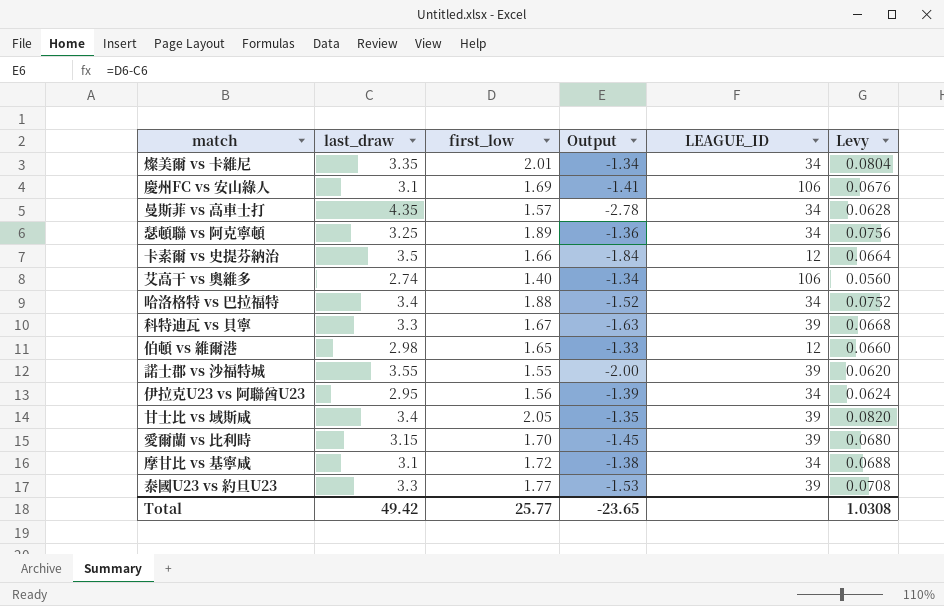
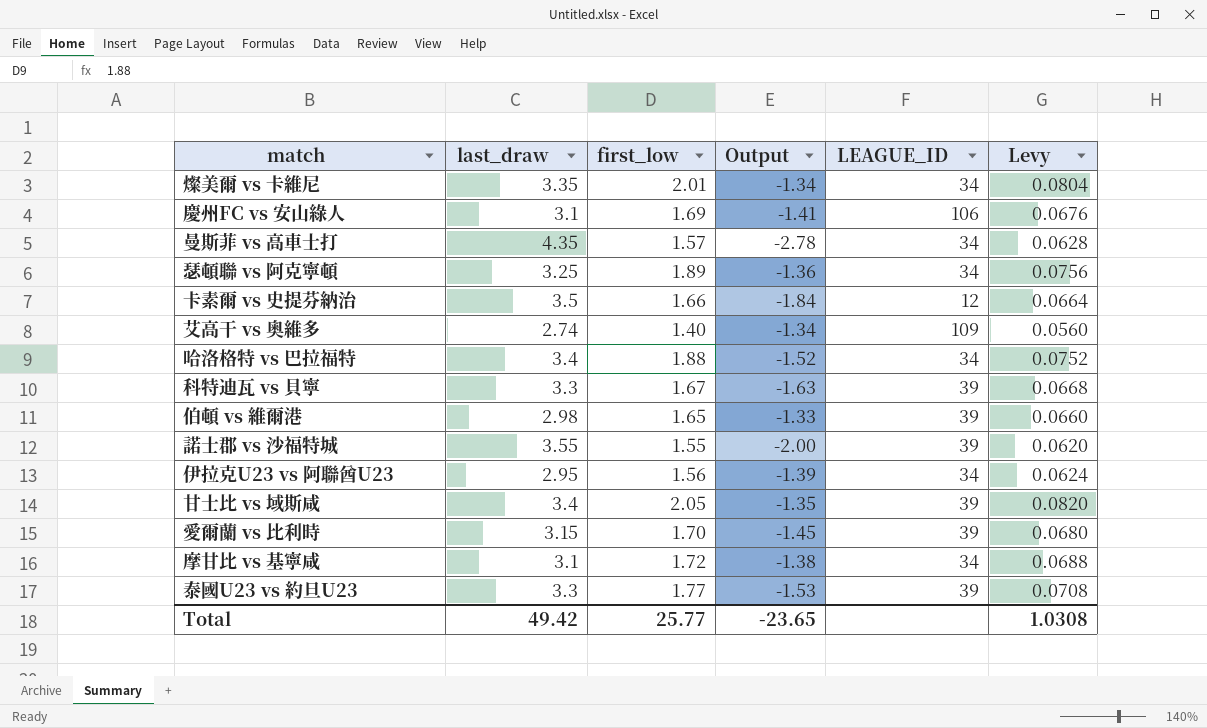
艾高干 vs 奧維多 | LEAGUE_ID: 106 -> 109
伯頓 vs 維爾港 | LEAGUE_ID: 12 -> 39

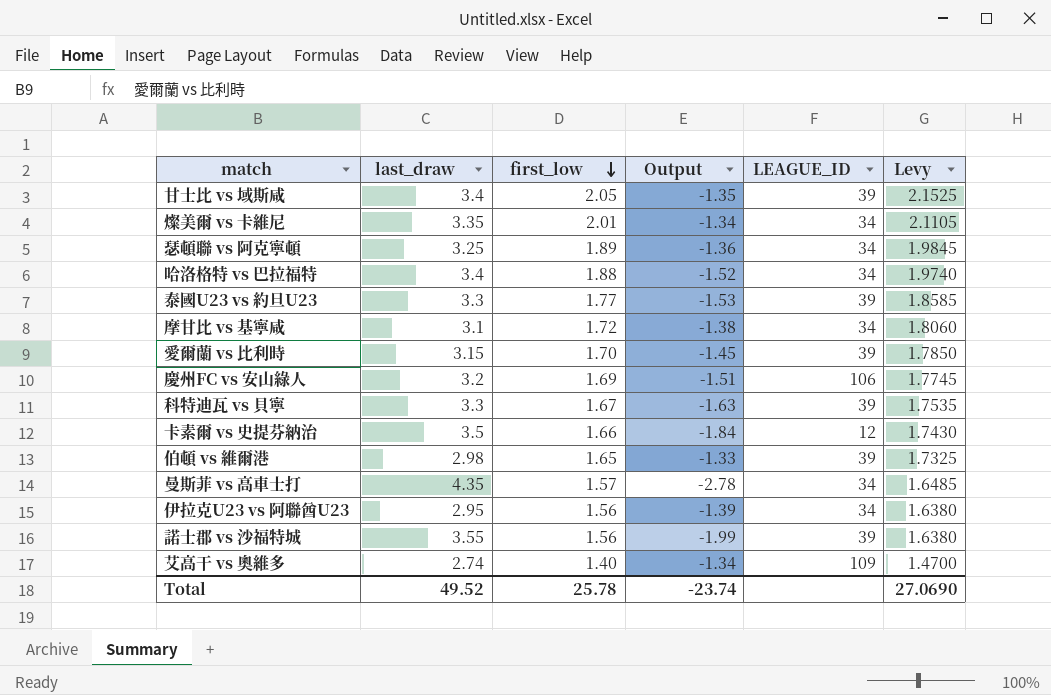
row order: none -> first_low descending
column Levy | formula: [first_low] * 0.04 -> [first_low] * 1.05
慶州FC vs 安山綠人 | last_draw: 3.1 -> 3.2
慶州FC vs 安山綠人 | Output: -1.41 -> -1.51
諾士郡 vs 沙福特城 | first_low: 1.55 -> 1.56
諾士郡 vs 沙福特城 | Output: -2.00 -> -1.99
Total | last_draw: 49.42 -> 49.52
Total | first_low: 25.77 -> 25.78
Total | Output: -23.65 -> -23.74
Total | Levy: 1.0308 -> 27.0690

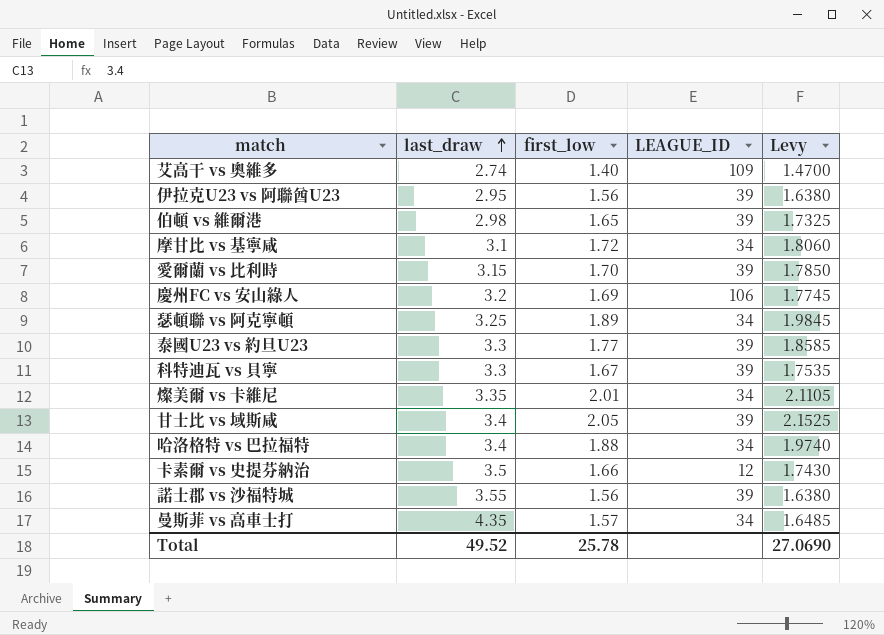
row order: first_low descending -> last_draw ascending
column Output | formula: [first_low] - [last_draw] -> none
伊拉克U23 vs 阿聯酋U23 | LEAGUE_ID: 34 -> 39

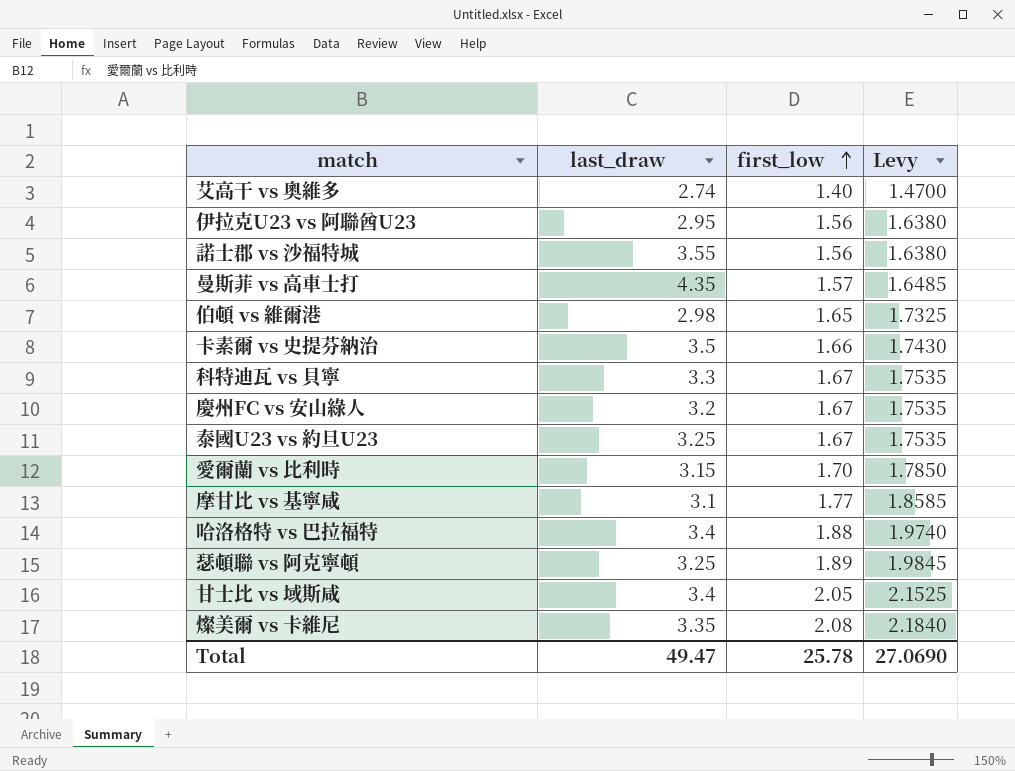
row order: last_draw ascending -> first_low ascending
column LEAGUE_ID | position: 4 -> none
慶州FC vs 安山綠人 | first_low: 1.69 -> 1.67
慶州FC vs 安山綠人 | Levy: 1.7745 -> 1.7535
泰國U23 vs 約旦U23 | last_draw: 3.3 -> 3.25
泰國U23 vs 約旦U23 | first_low: 1.77 -> 1.67
泰國U23 vs 約旦U23 | Levy: 1.8585 -> 1.7535
摩甘比 vs 基寧咸 | first_low: 1.72 -> 1.77
摩甘比 vs 基寧咸 | Levy: 1.8060 -> 1.8585
燦美爾 vs 卡維尼 | first_low: 2.01 -> 2.08
燦美爾 vs 卡維尼 | Levy: 2.1105 -> 2.1840
Total | last_draw: 49.52 -> 49.47

